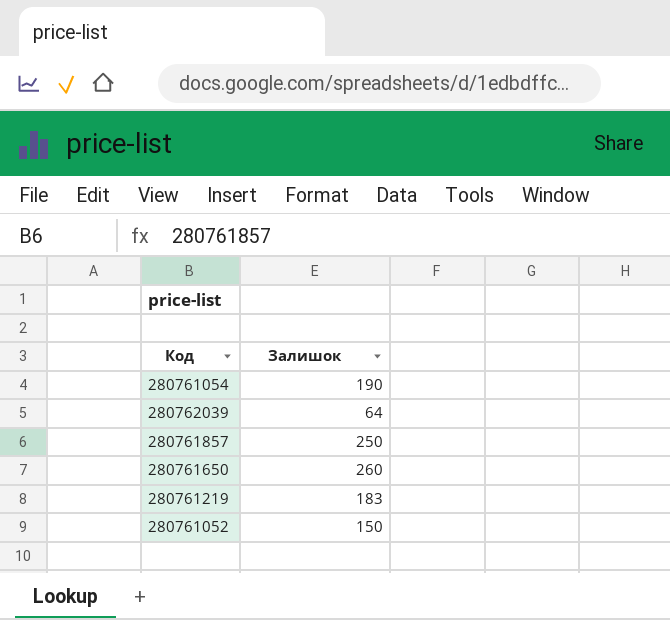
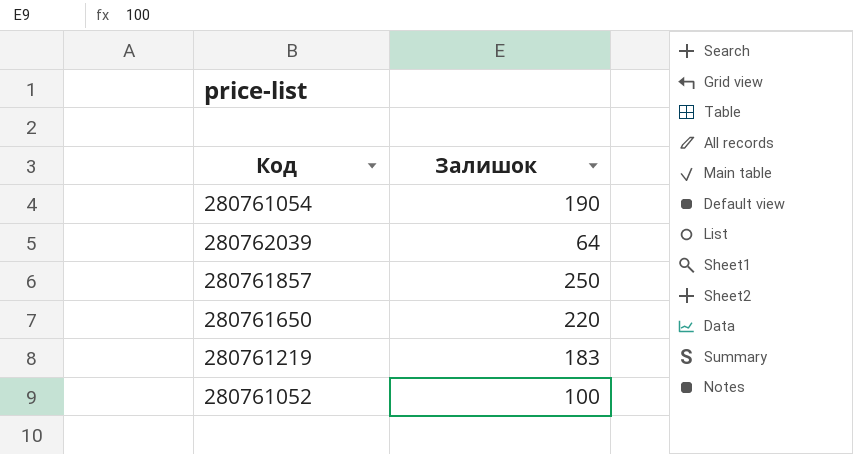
280761650 | Залишок: 260 -> 220
280761052 | Залишок: 150 -> 100

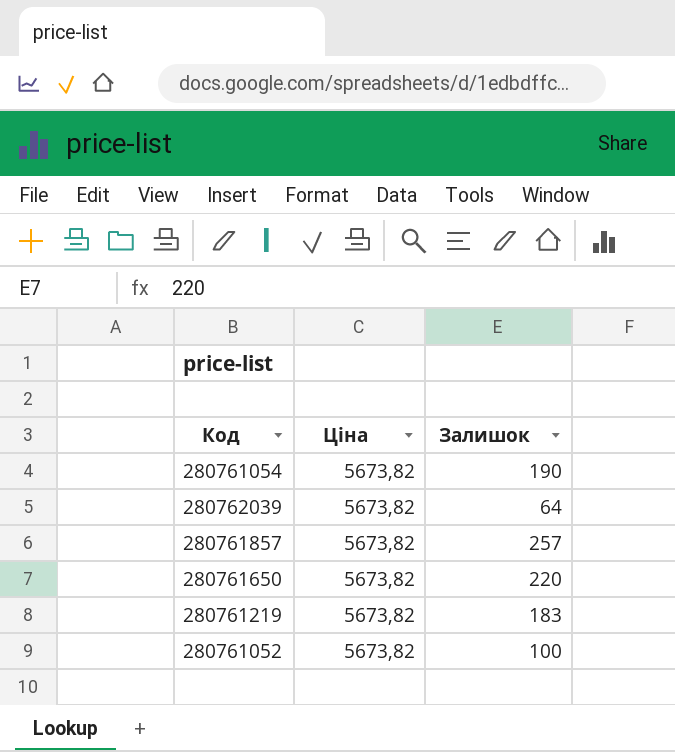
column Ціна | position: none -> 2
280761857 | Залишок: 250 -> 257

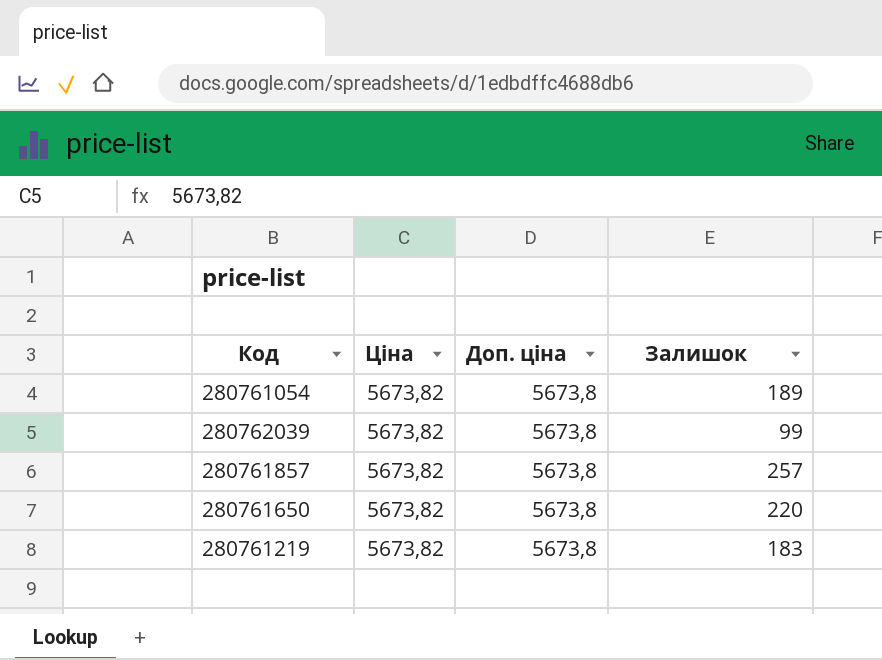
column Доп. ціна | position: none -> 3
row 280761052: 5673,82 | 100 -> none
280761054 | Залишок: 190 -> 189
280762039 | Залишок: 64 -> 99

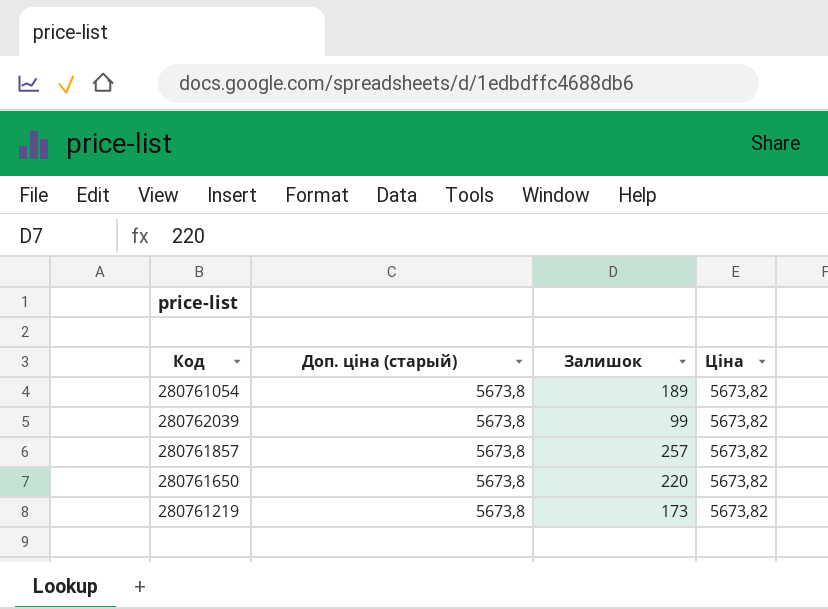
column name: Доп. ціна -> Доп. ціна (старый)
column Ціна | position: 2 -> 4
280761219 | Залишок: 183 -> 173

